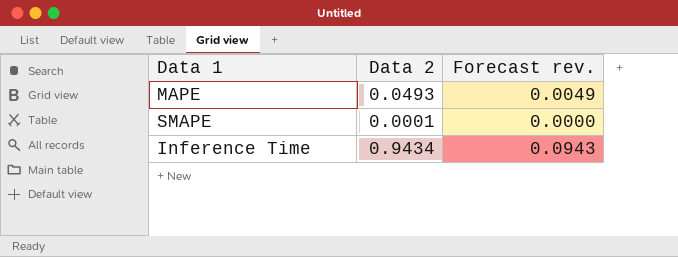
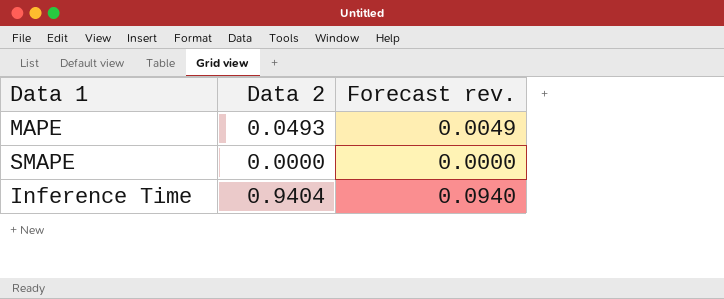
SMAPE | Data 2: 0.0001 -> 0.0000
Inference Time | Data 2: 0.9434 -> 0.9404
Inference Time | Forecast rev.: 0.0943 -> 0.0940

